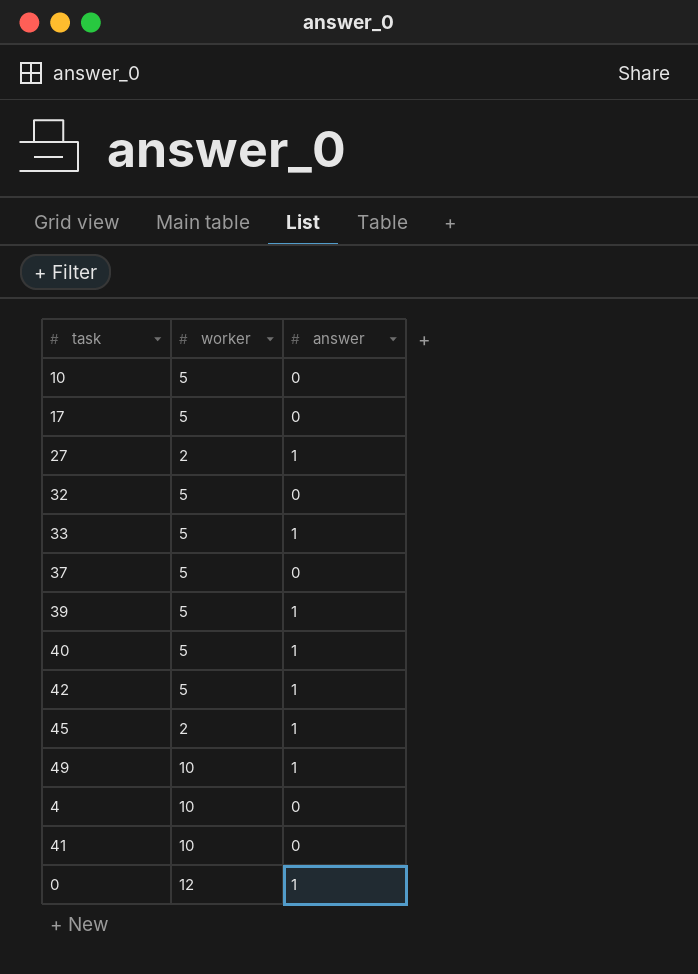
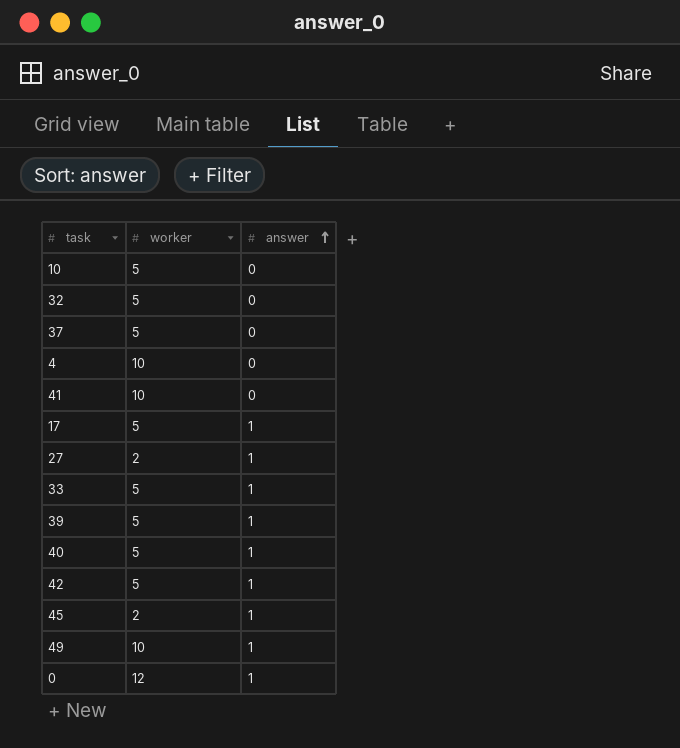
row order: none -> answer ascending
17 | answer: 0 -> 1

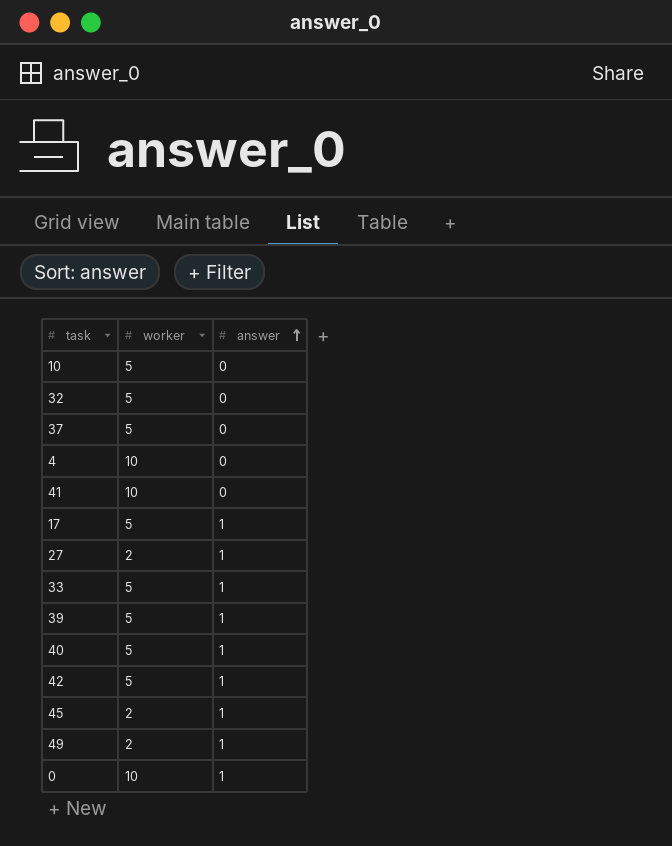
49 | worker: 10 -> 2
0 | worker: 12 -> 10

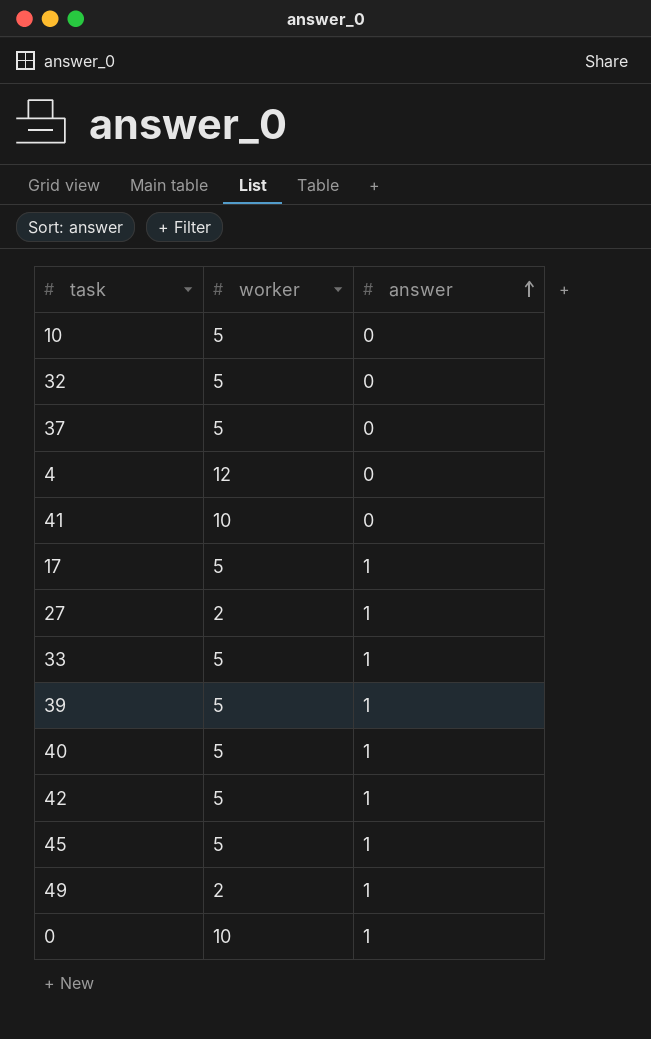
4 | worker: 10 -> 12
45 | worker: 2 -> 5

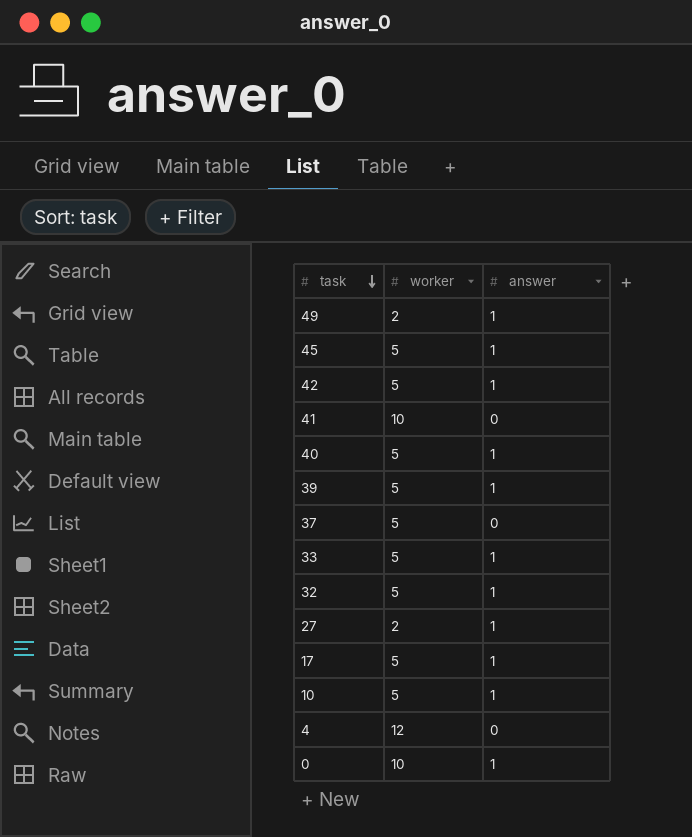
row order: answer ascending -> task descending
32 | answer: 0 -> 1
10 | answer: 0 -> 1

